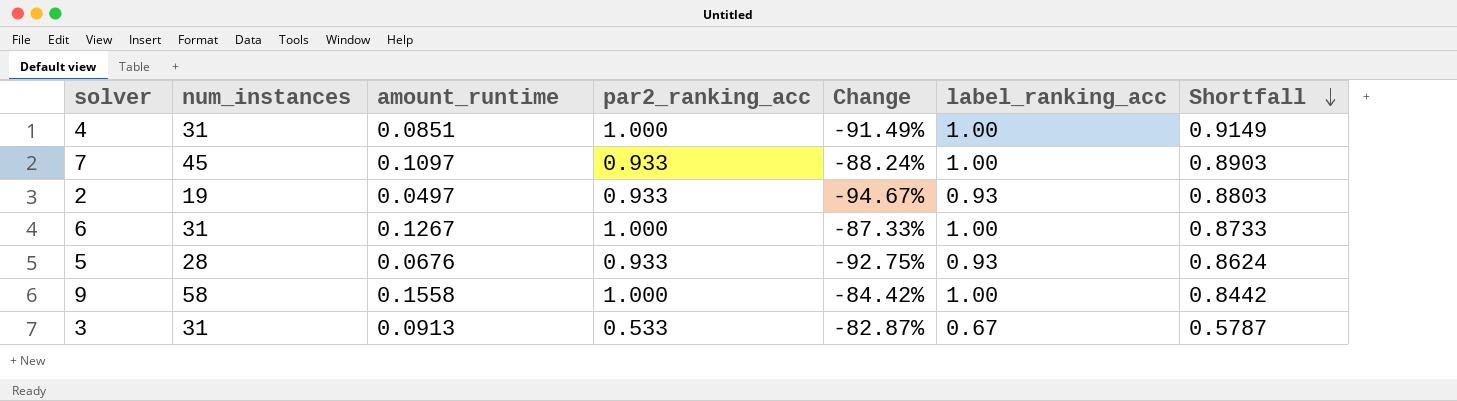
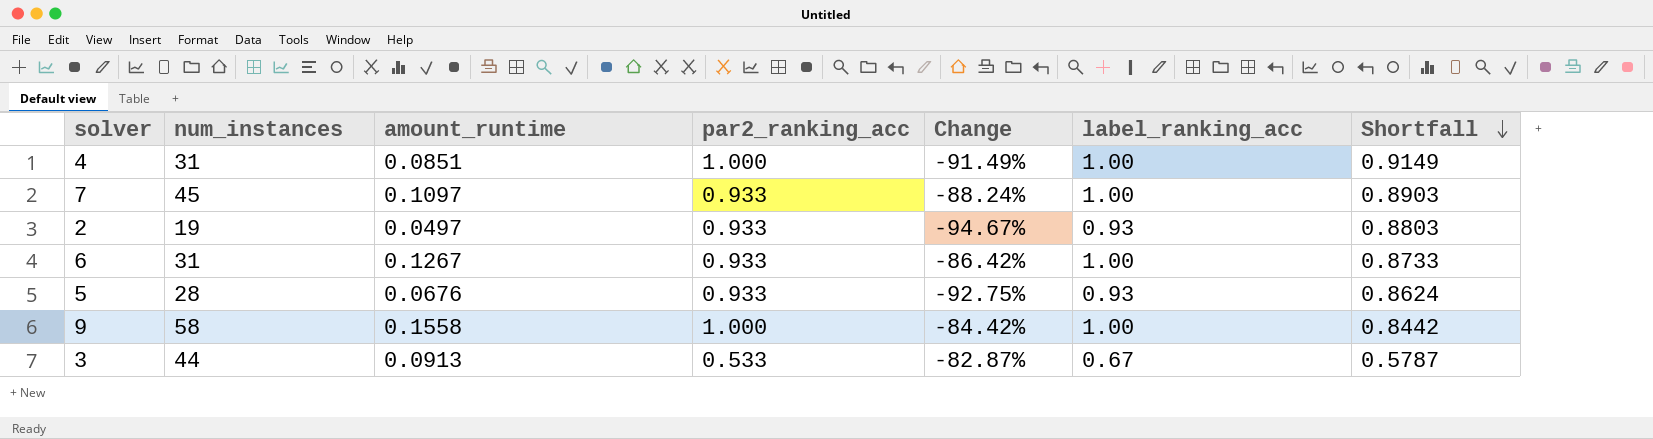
6 | par2_ranking_acc: 1.000 -> 0.933
6 | Change: -87.33% -> -86.42%
3 | num_instances: 31 -> 44

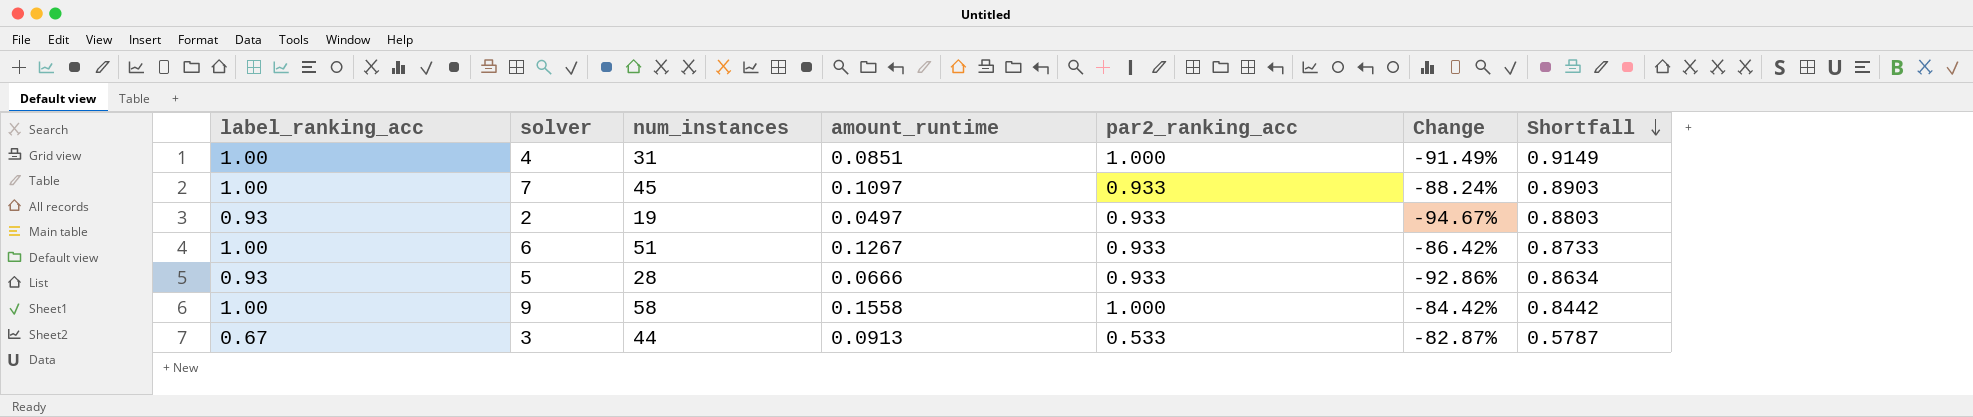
column label_ranking_acc | position: 6 -> 1
6 | num_instances: 31 -> 51
5 | amount_runtime: 0.0676 -> 0.0666
5 | Change: -92.75% -> -92.86%
5 | Shortfall: 0.8624 -> 0.8634

